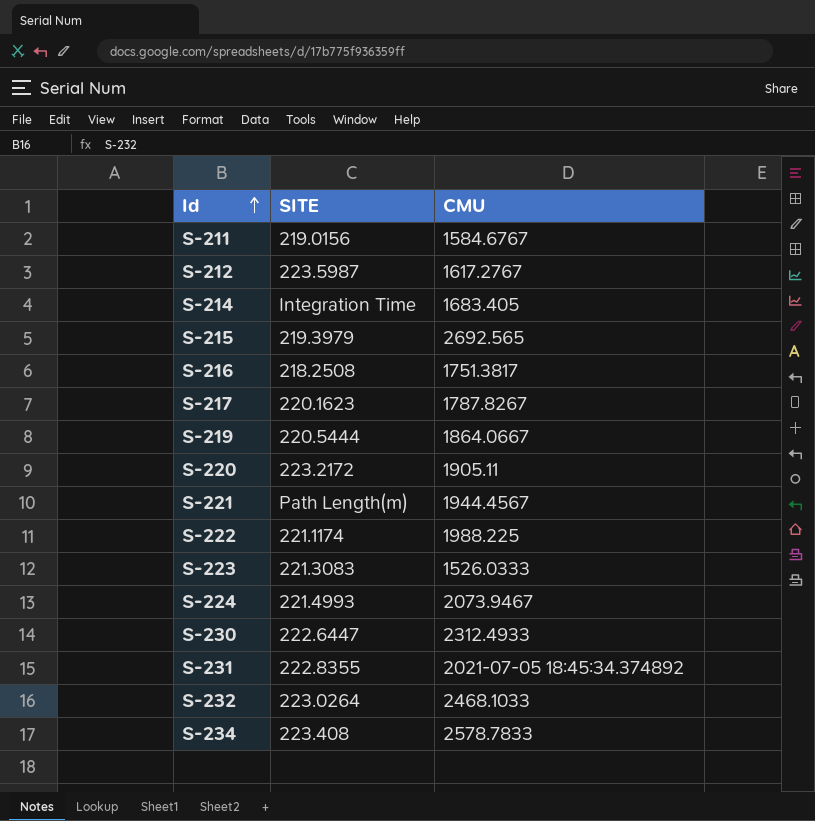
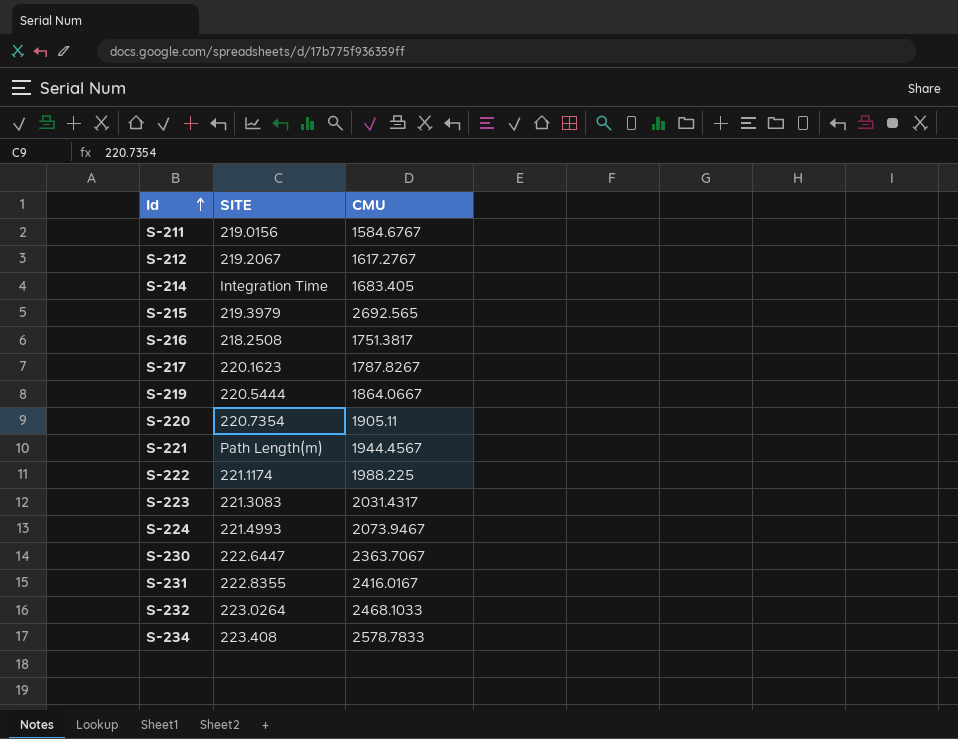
S-212 | SITE: 223.5987 -> 219.2067
S-220 | SITE: 223.2172 -> 220.7354
S-223 | CMU: 1526.0333 -> 2031.4317
S-230 | CMU: 2312.4933 -> 2363.7067
S-231 | CMU: 2021-07-05 18:45:34.374892 -> 2416.0167

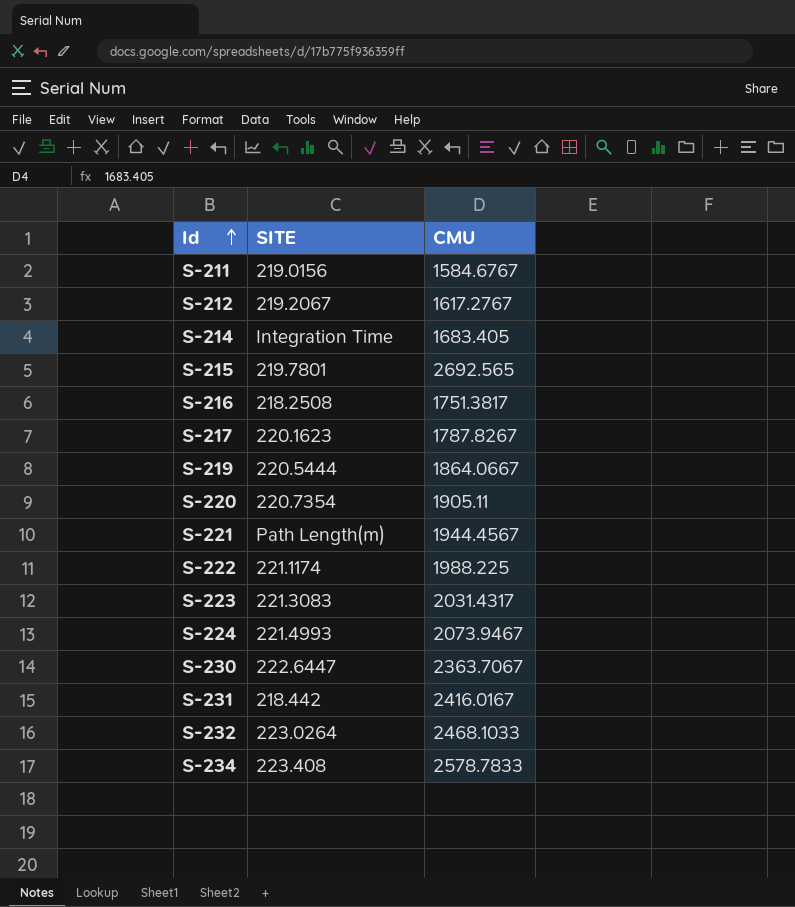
S-215 | SITE: 219.3979 -> 219.7801
S-231 | SITE: 222.8355 -> 218.442

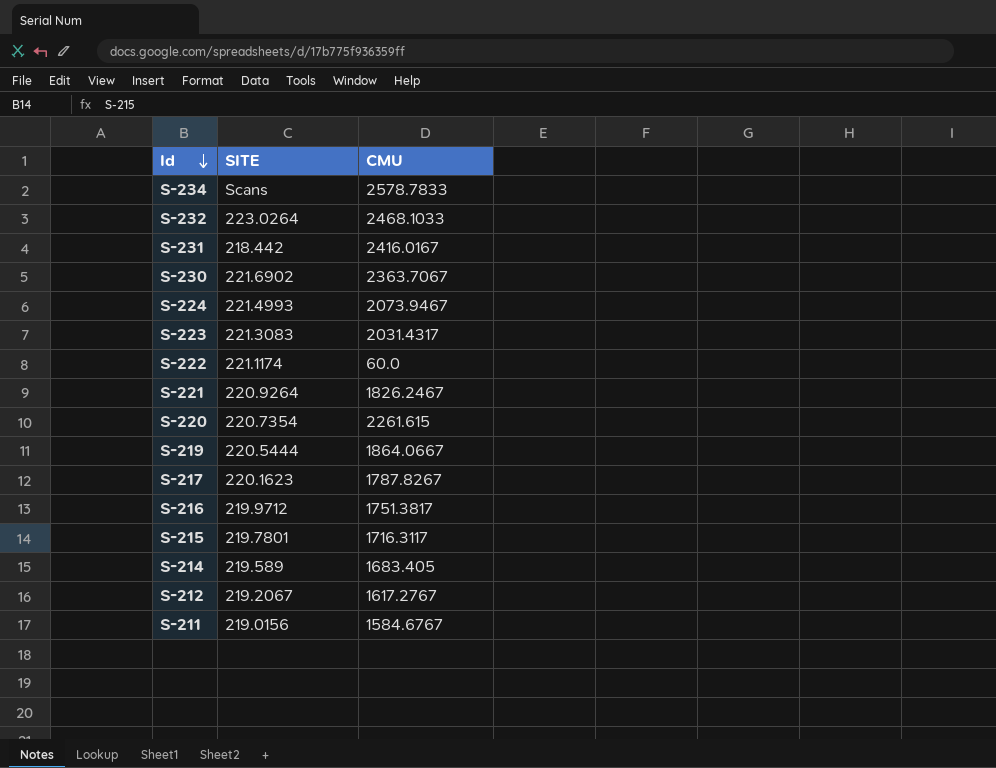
row order: Id ascending -> Id descending
S-234 | SITE: 223.408 -> Scans
S-230 | SITE: 222.6447 -> 221.6902
S-222 | CMU: 1988.225 -> 60.0
S-221 | SITE: Path Length(m) -> 220.9264
S-221 | CMU: 1944.4567 -> 1826.2467
S-220 | CMU: 1905.11 -> 2261.615
S-216 | SITE: 218.2508 -> 219.9712
S-215 | CMU: 2692.565 -> 1716.3117
S-214 | SITE: Integration Time -> 219.589

